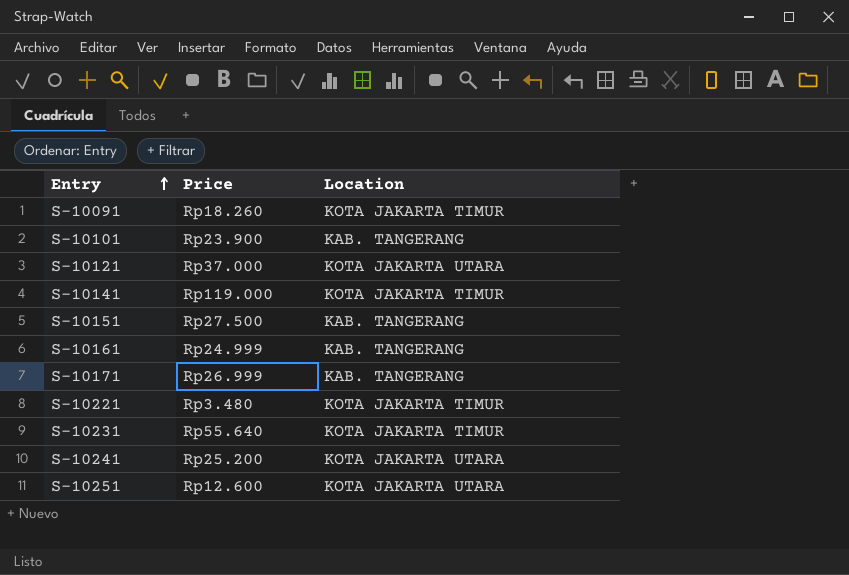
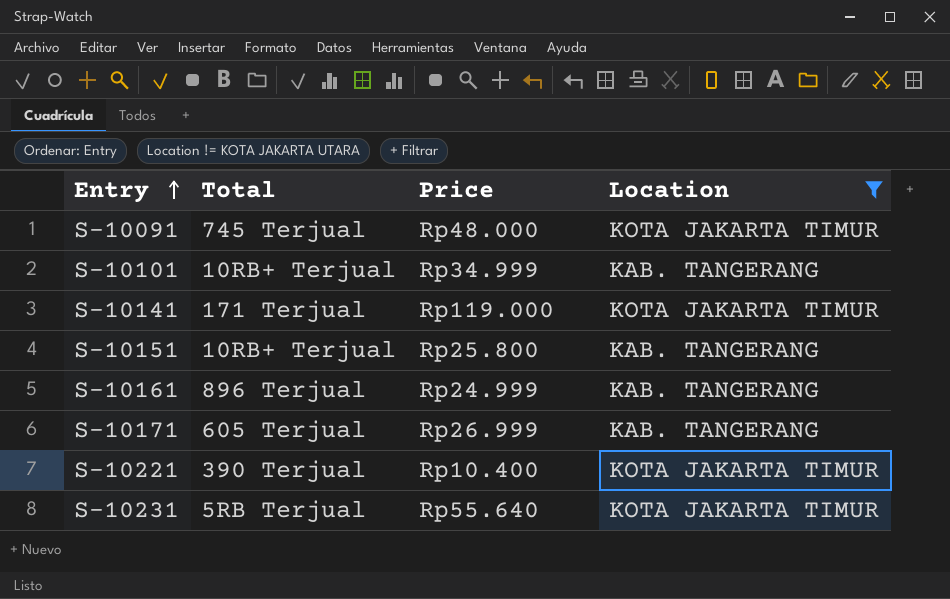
filter: none -> Location != KOTA JAKARTA UTARA
column Total | position: none -> 2
S-10091 | Price: Rp18.260 -> Rp48.000
S-10101 | Price: Rp23.900 -> Rp34.999
S-10151 | Price: Rp27.500 -> Rp25.800
S-10221 | Price: Rp3.480 -> Rp10.400

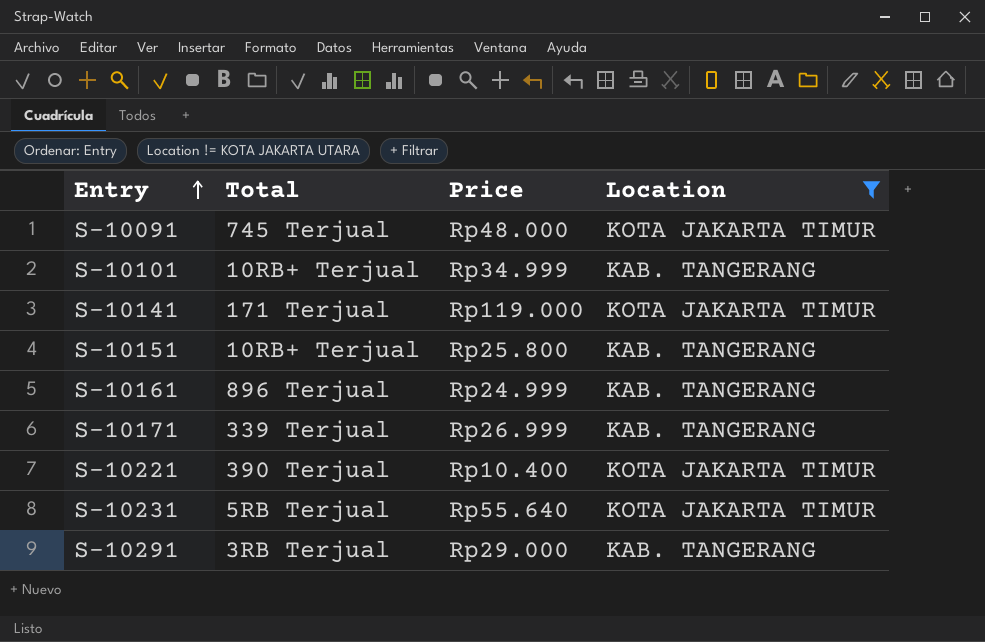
S-10171 | Total: 605 Terjual -> 339 Terjual
row S-10291: none -> 3RB Terjual | Rp29.000 | KAB. TANGERANG

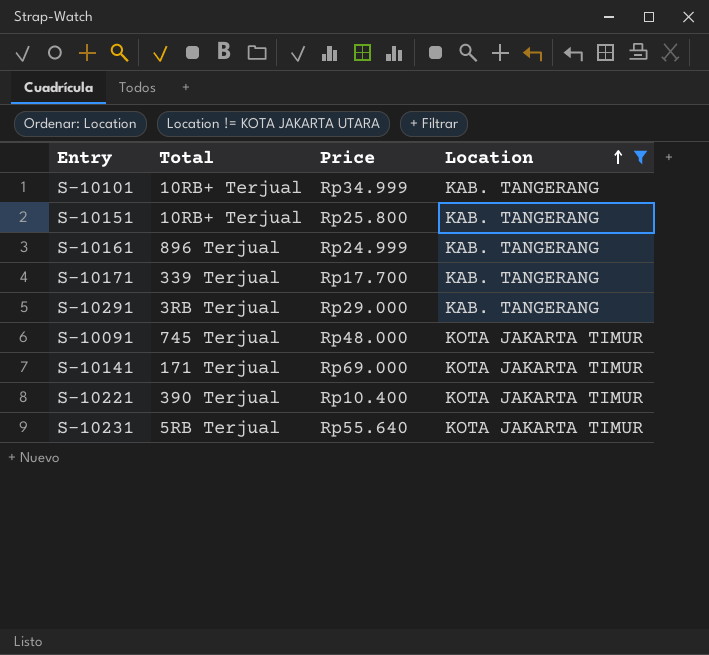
row order: Entry ascending -> Location ascending
S-10171 | Price: Rp26.999 -> Rp17.700
S-10141 | Price: Rp119.000 -> Rp69.000

